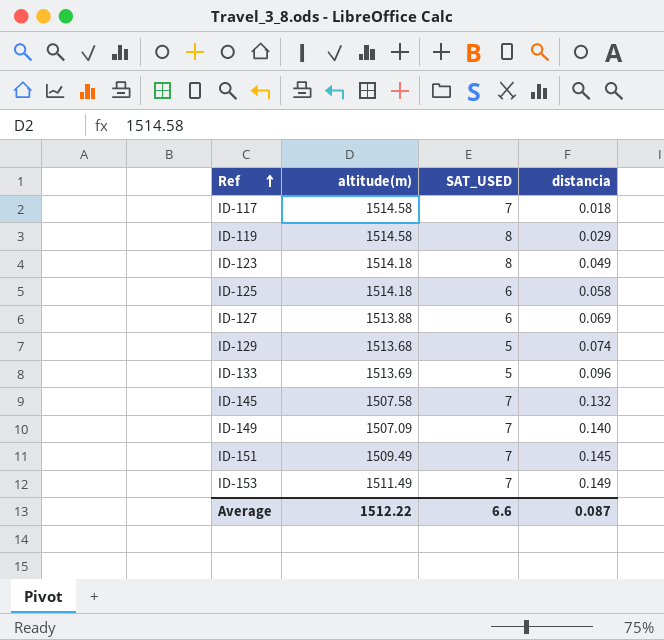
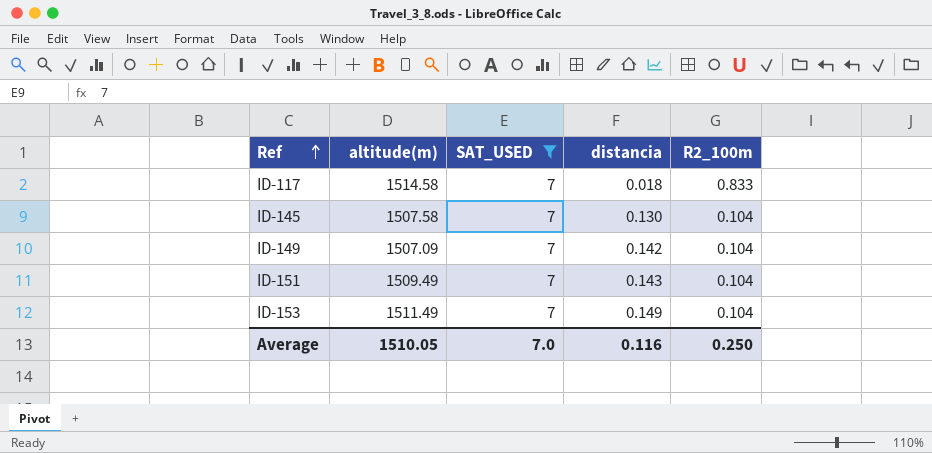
filter: none -> SAT_USED = 7
column R2_100m | position: none -> 5
ID-145 | distancia: 0.132 -> 0.130
ID-149 | distancia: 0.140 -> 0.142
ID-151 | distancia: 0.145 -> 0.143
Average | altitude(m): 1512.22 -> 1510.05
Average | SAT_USED: 6.6 -> 7.0
Average | distancia: 0.087 -> 0.116

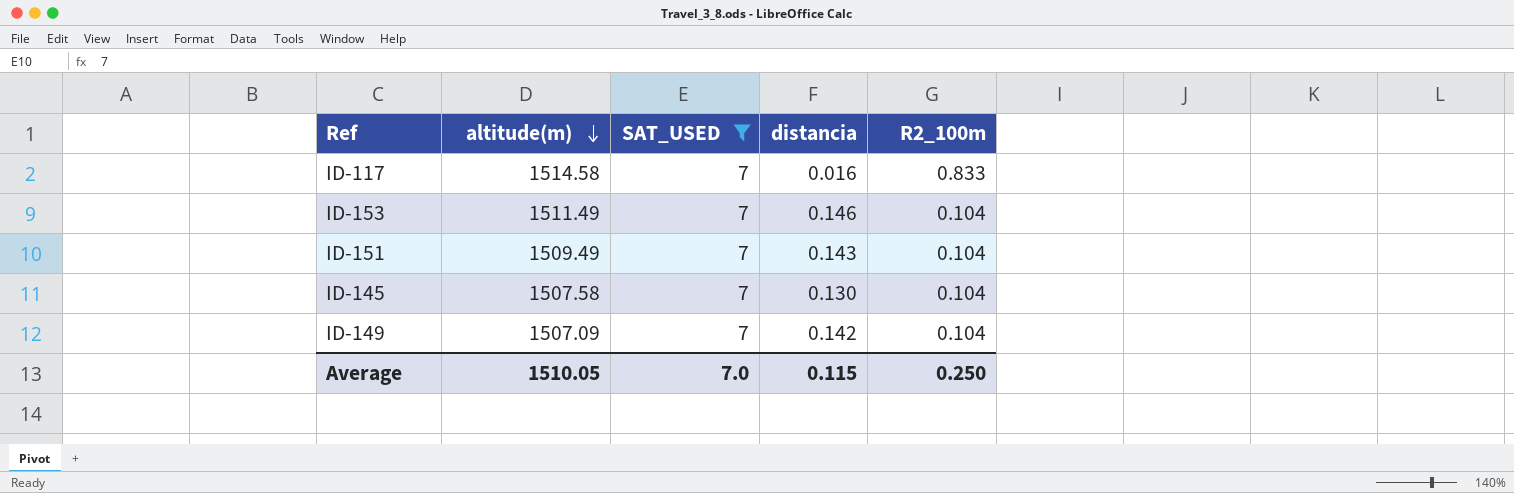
row order: Ref ascending -> altitude(m) descending
ID-117 | distancia: 0.018 -> 0.016
ID-153 | distancia: 0.149 -> 0.146
Average | distancia: 0.116 -> 0.115

